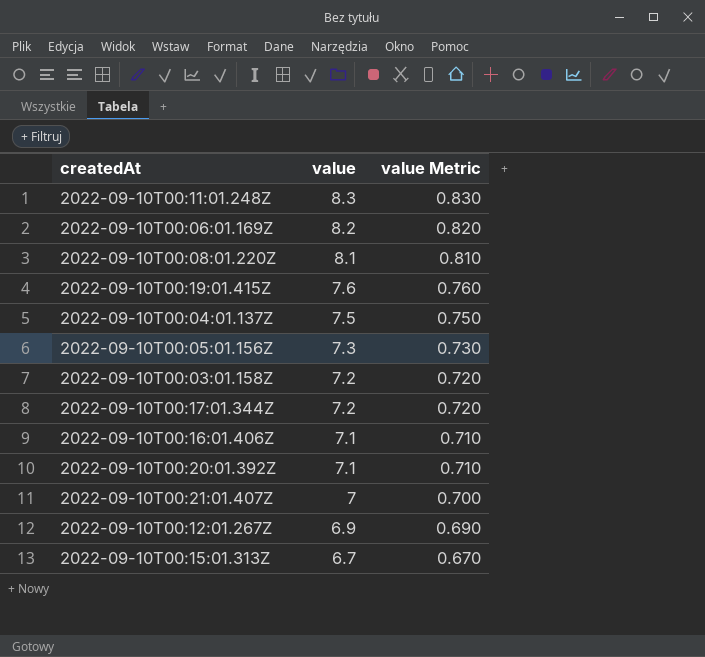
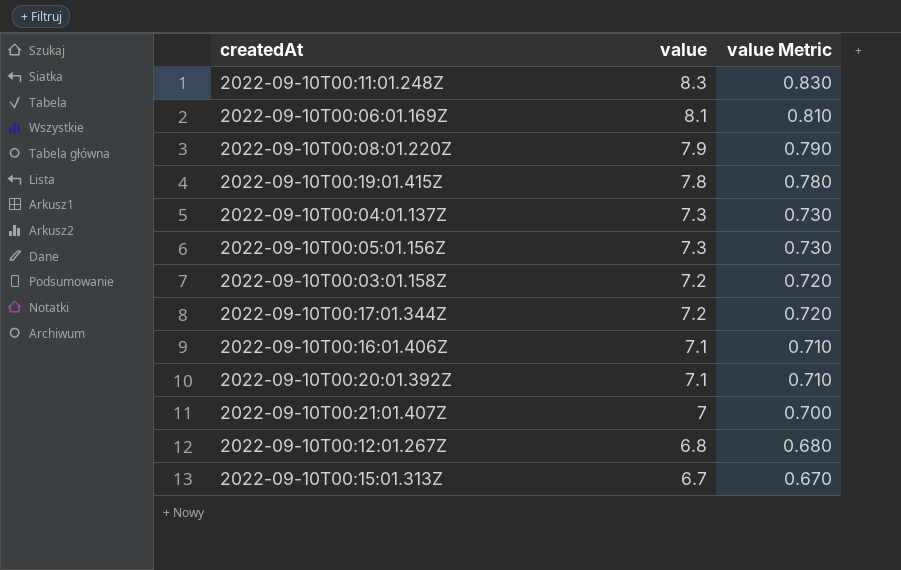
2022-09-10T00:06:01.169Z | value: 8.2 -> 8.1
2022-09-10T00:06:01.169Z | value Metric: 0.820 -> 0.810
2022-09-10T00:08:01.220Z | value: 8.1 -> 7.9
2022-09-10T00:08:01.220Z | value Metric: 0.810 -> 0.790
2022-09-10T00:19:01.415Z | value: 7.6 -> 7.8
2022-09-10T00:19:01.415Z | value Metric: 0.760 -> 0.780
2022-09-10T00:04:01.137Z | value: 7.5 -> 7.3
2022-09-10T00:04:01.137Z | value Metric: 0.750 -> 0.730
2022-09-10T00:12:01.267Z | value: 6.9 -> 6.8
2022-09-10T00:12:01.267Z | value Metric: 0.690 -> 0.680

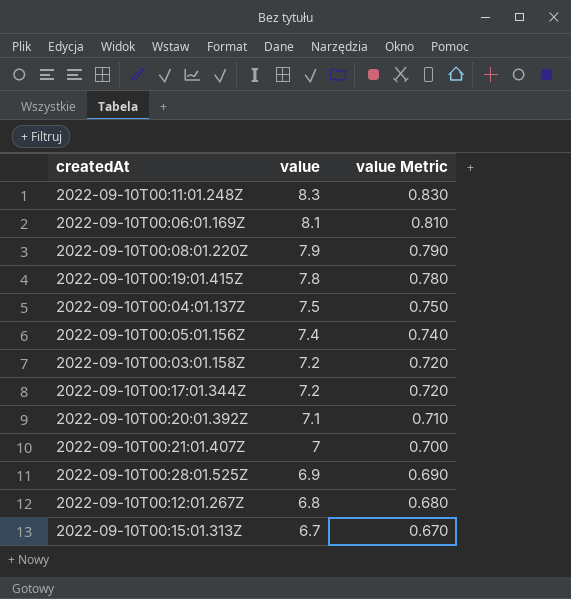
row 2022-09-10T00:16:01.406Z: 7.1 | 0.710 -> none
2022-09-10T00:04:01.137Z | value: 7.3 -> 7.5
2022-09-10T00:04:01.137Z | value Metric: 0.730 -> 0.750
2022-09-10T00:05:01.156Z | value: 7.3 -> 7.4
2022-09-10T00:05:01.156Z | value Metric: 0.730 -> 0.740
row 2022-09-10T00:28:01.525Z: none -> 6.9 | 0.690

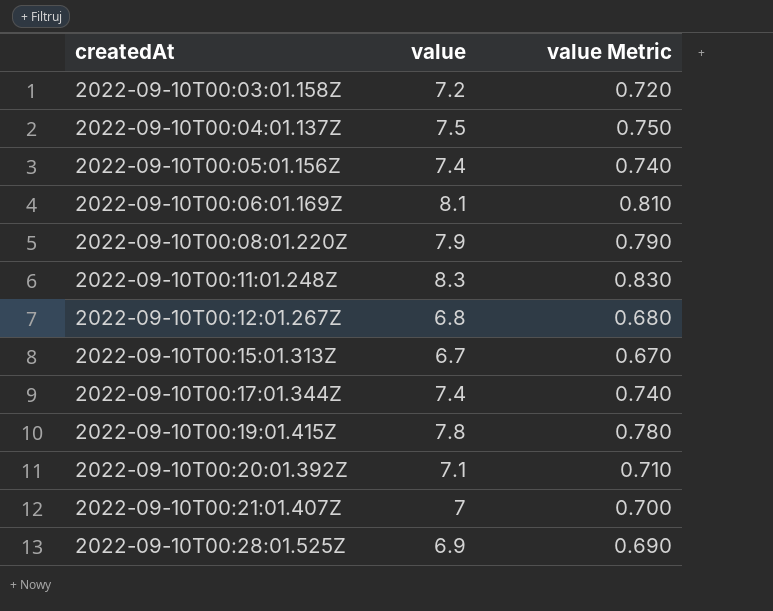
row order: value descending -> createdAt ascending
2022-09-10T00:17:01.344Z | value: 7.2 -> 7.4
2022-09-10T00:17:01.344Z | value Metric: 0.720 -> 0.740

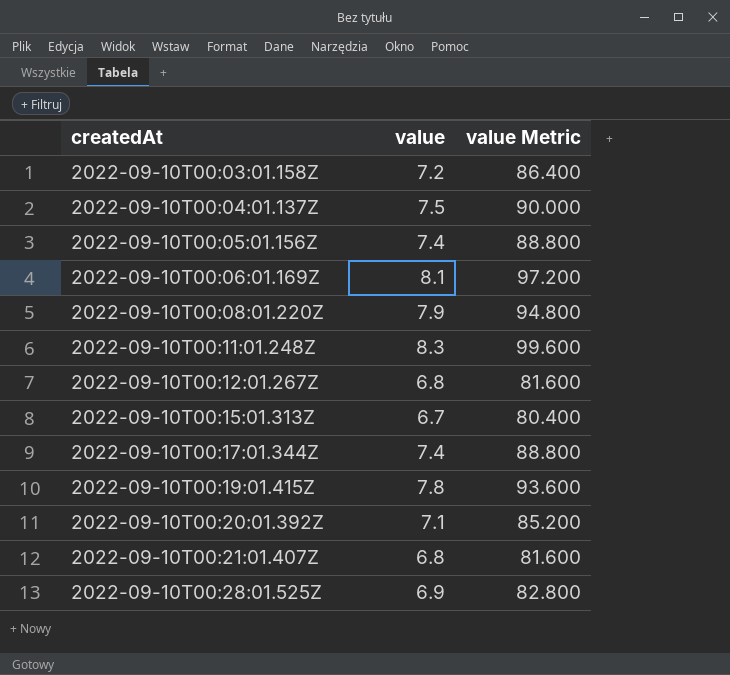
column value Metric | formula: [value] * 0.1 -> [value] * 12
2022-09-10T00:21:01.407Z | value: 7 -> 6.8

